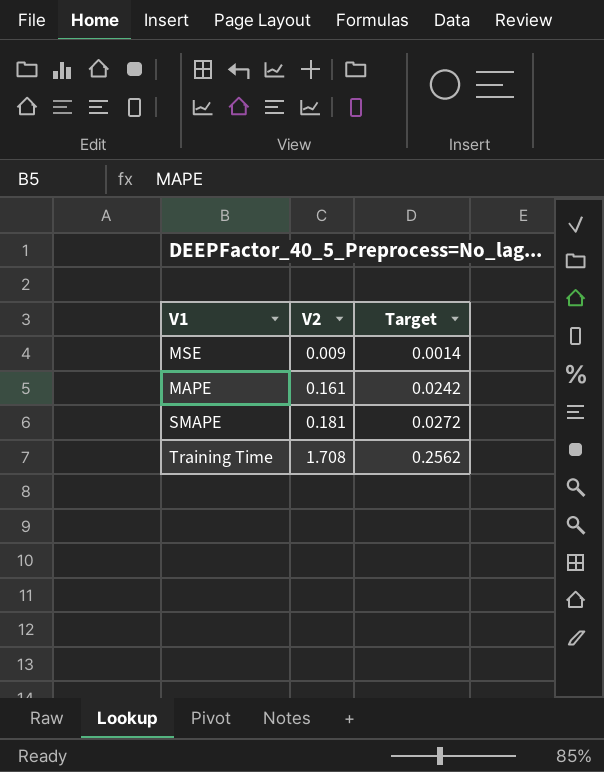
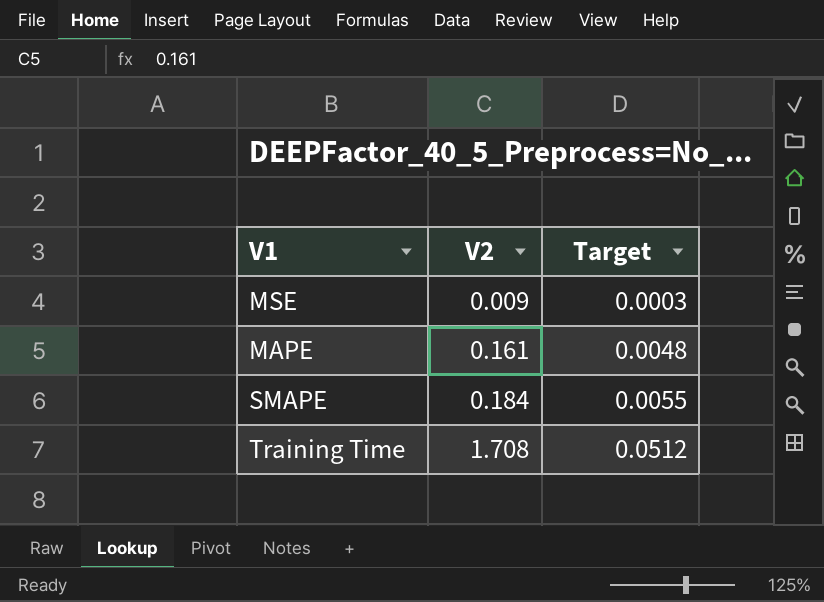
column Target | formula: [V2] * 0.15 -> [V2] * 0.03
SMAPE | V2: 0.181 -> 0.184

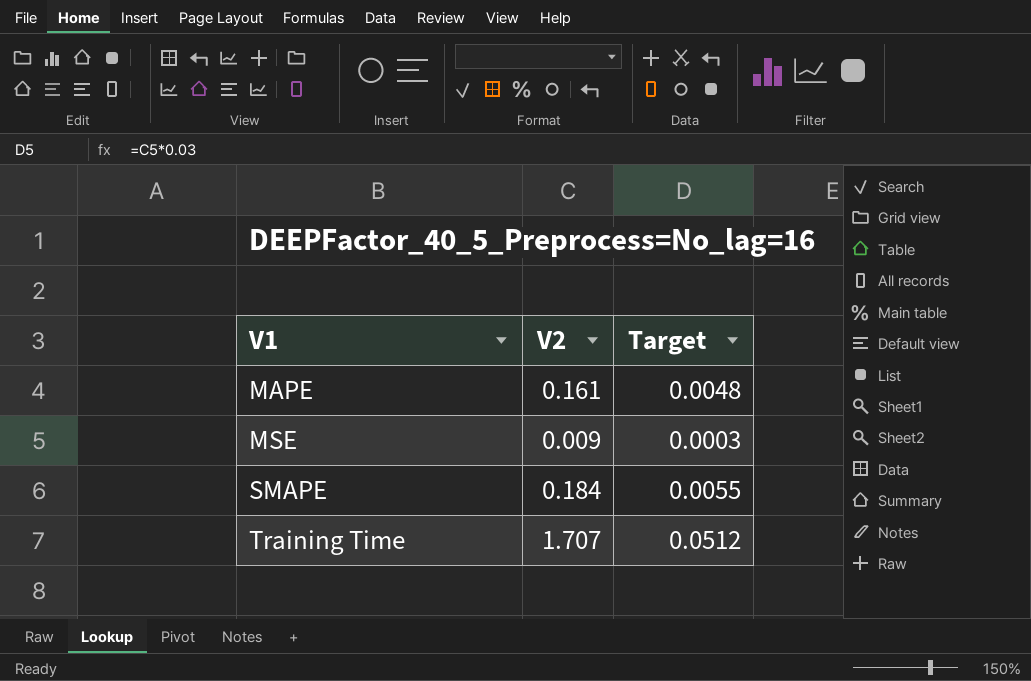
row order: V2 ascending -> V1 ascending
Training Time | V2: 1.708 -> 1.707

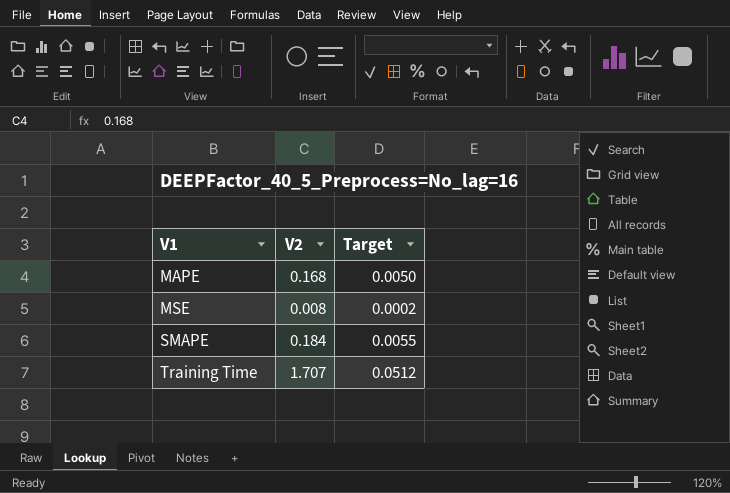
MAPE | V2: 0.161 -> 0.168
MAPE | Target: 0.0048 -> 0.0050
MSE | V2: 0.009 -> 0.008
MSE | Target: 0.0003 -> 0.0002

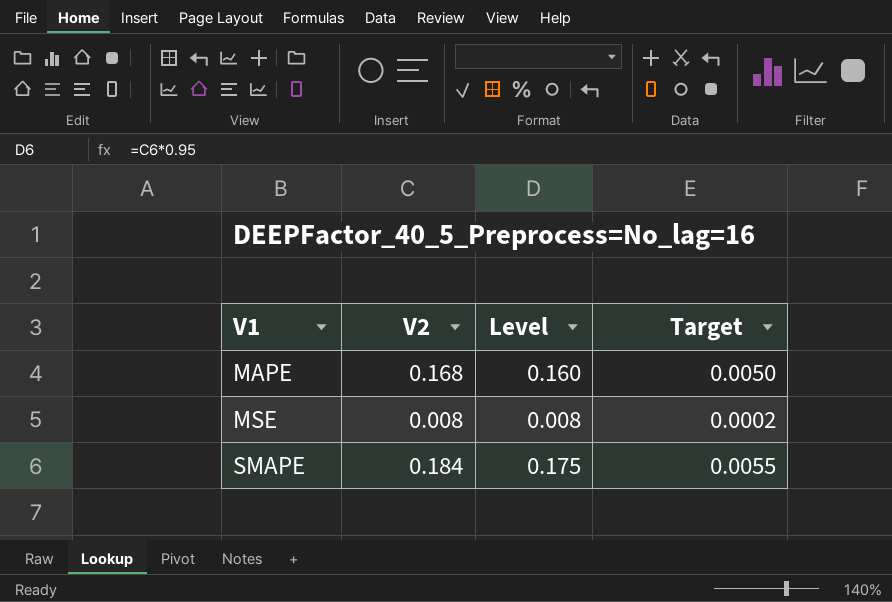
column Level | formula: none -> [V2] * 0.95
row Training Time: 1.707 | 0.0512 -> none

